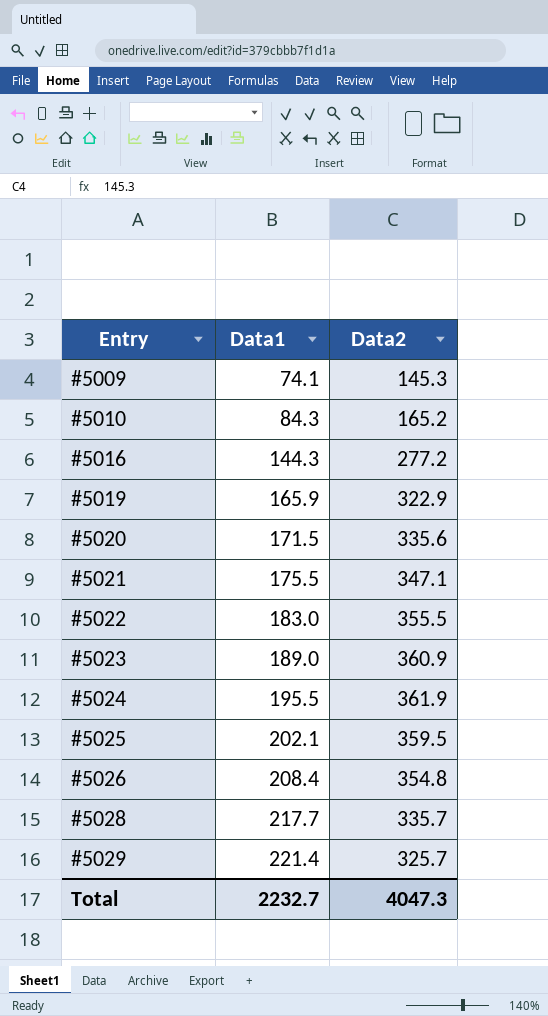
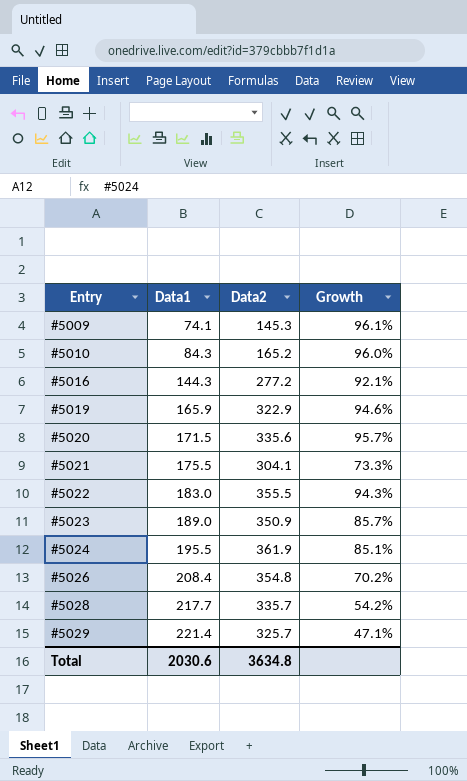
column Growth | formula: none -> ([Data2] - [Data1]) / [Data1]
row #5025: 202.1 | 359.5 -> none
#5021 | Data2: 347.1 -> 304.1
#5023 | Data2: 360.9 -> 350.9
Total | Data1: 2232.7 -> 2030.6
Total | Data2: 4047.3 -> 3634.8

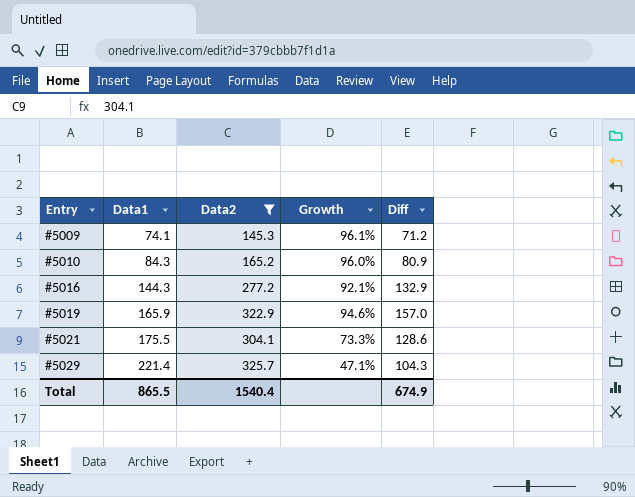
filter: none -> Data2 <= 325.7
column Diff | formula: none -> [Data2] - [Data1]
Total | Data1: 2030.6 -> 865.5
Total | Data2: 3634.8 -> 1540.4

